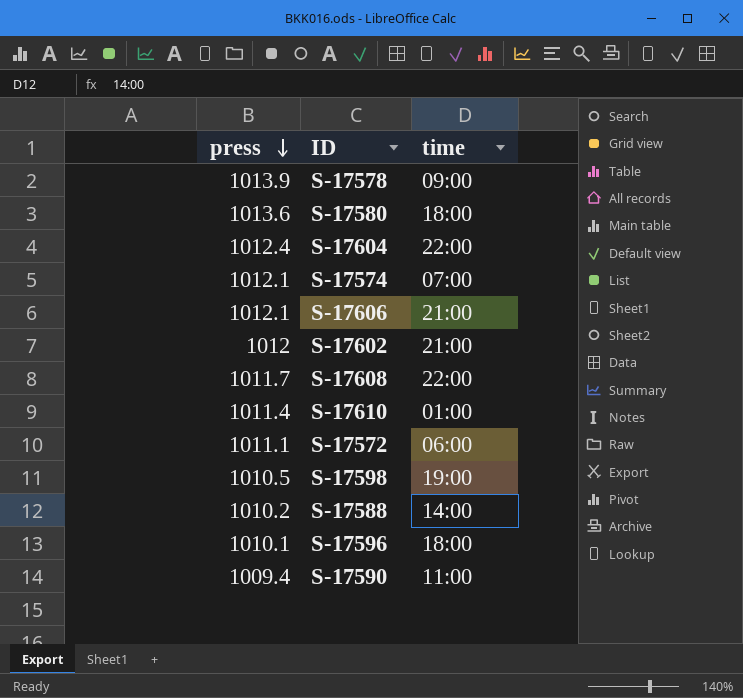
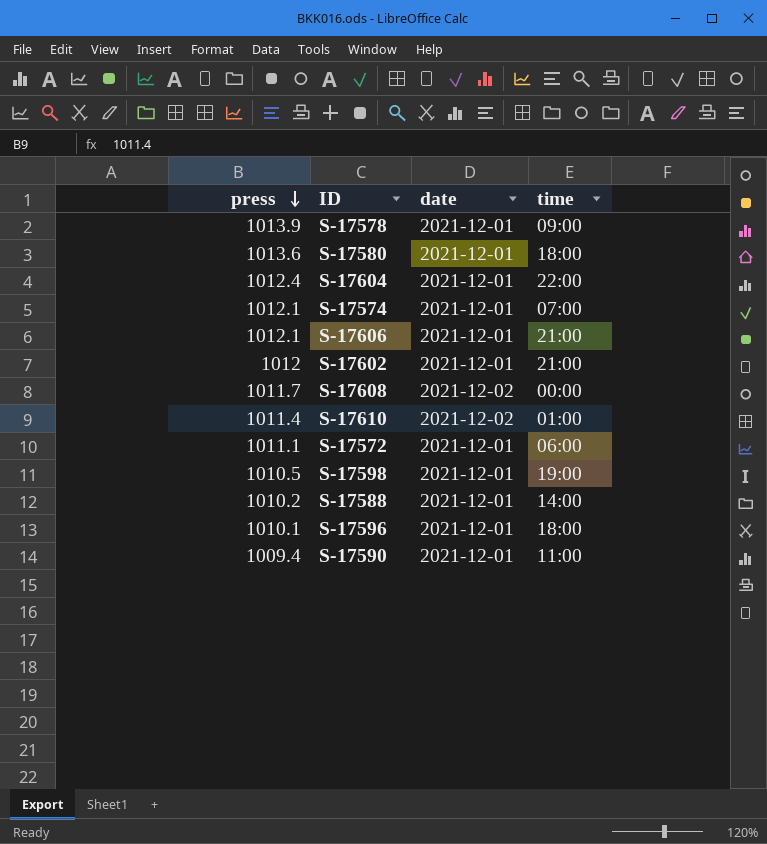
column date | position: none -> 3
S-17608 | time: 22:00 -> 00:00

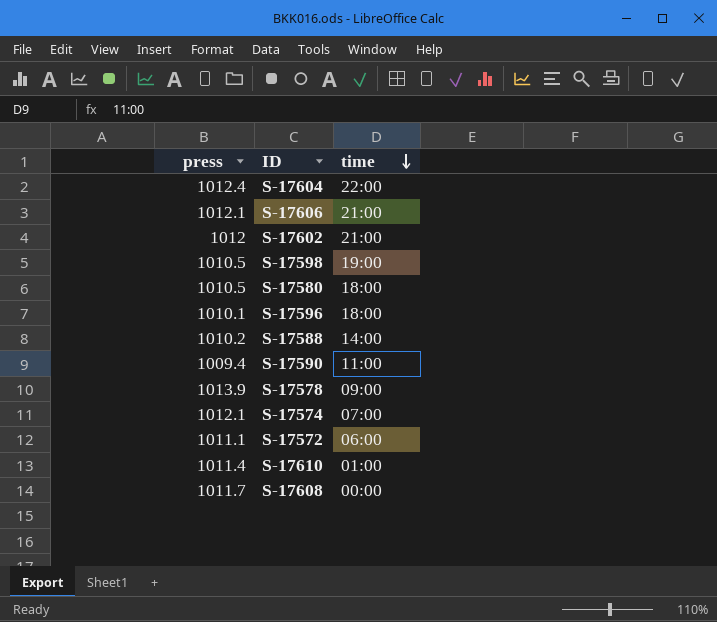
row order: press descending -> time descending
column date | position: 3 -> none
S-17580 | press: 1013.6 -> 1010.5

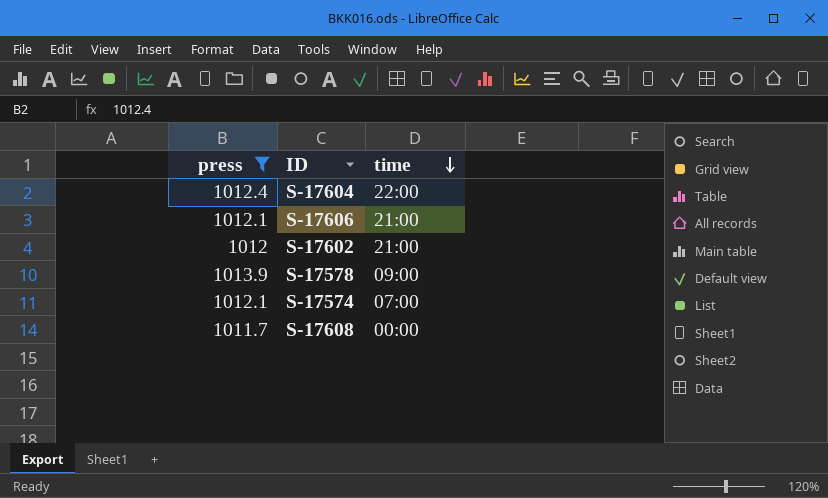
filter: none -> press >= 1011.7

